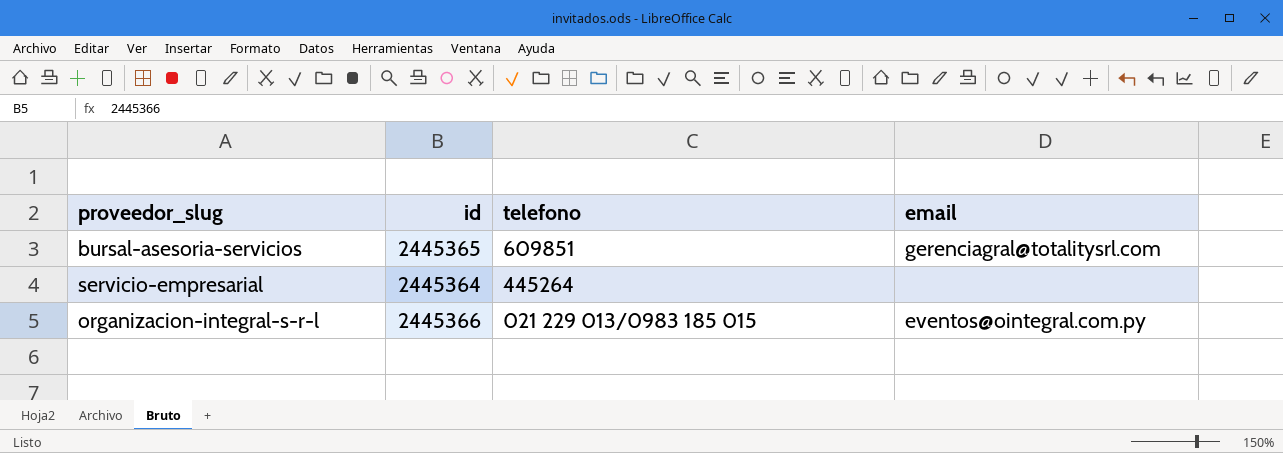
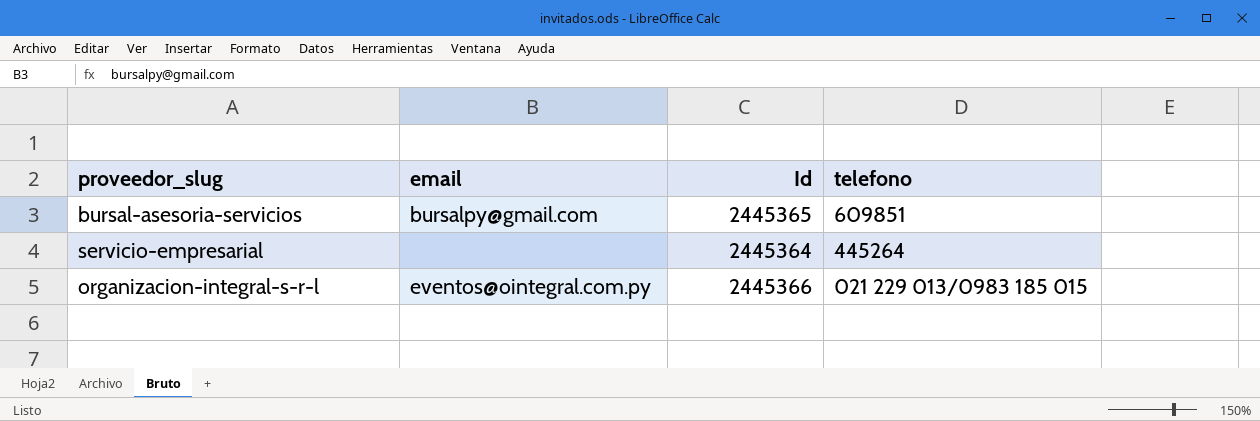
column email | position: 4 -> 2
column name: id -> Id
bursal-asesoria-servicios | email: gerenciagral@totalitysrl.com -> bursalpy@gmail.com

